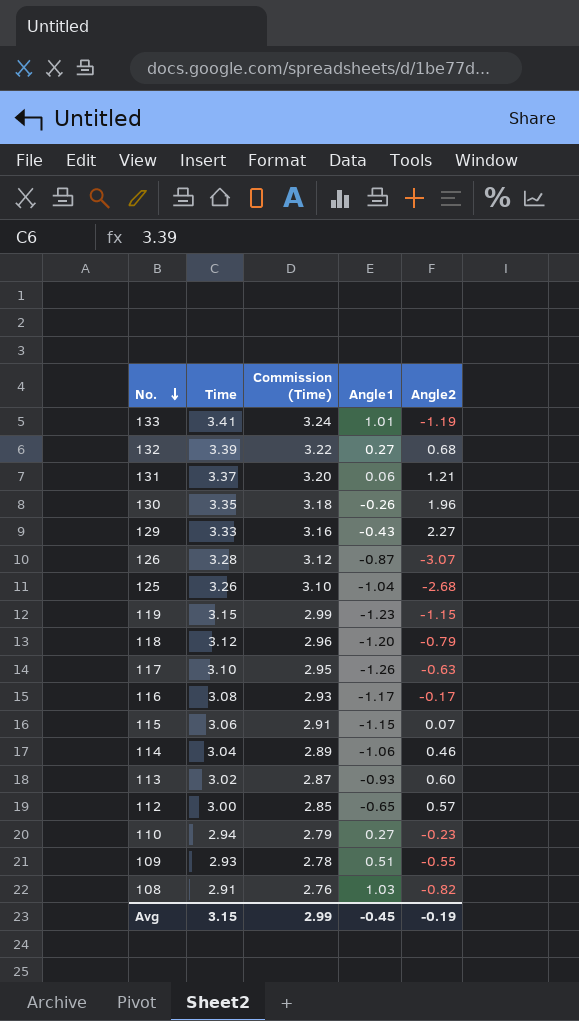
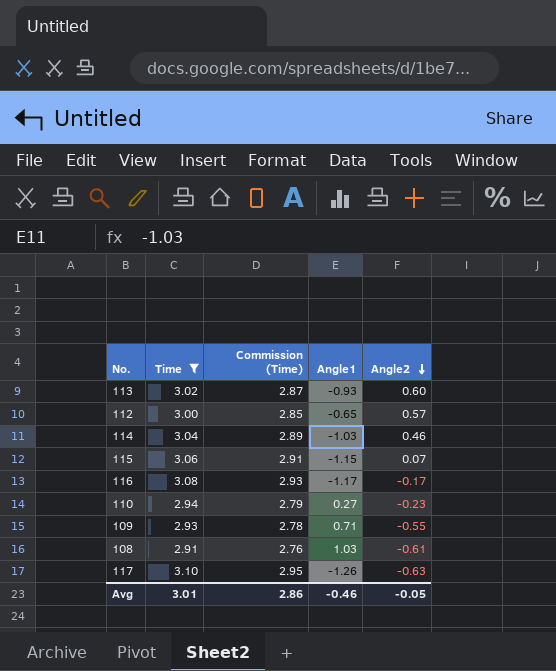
filter: none -> Time <= 3.10
row order: No. descending -> Angle2 descending
114 | Angle1: -1.06 -> -1.03
109 | Angle1: 0.51 -> 0.71
108 | Angle2: -0.82 -> -0.61
Avg | Time: 3.15 -> 3.01
Avg | Commission (Time): 2.99 -> 2.86
Avg | Angle1: -0.45 -> -0.46
Avg | Angle2: -0.19 -> -0.05

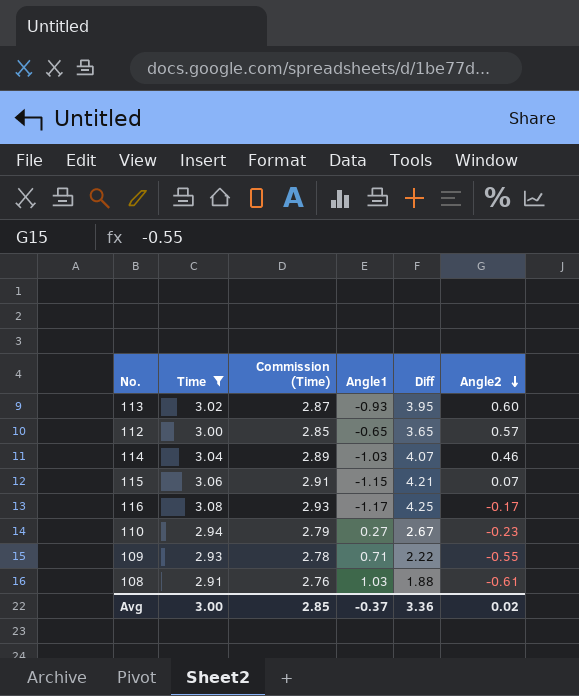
column Diff | formula: none -> [Time] - [Angle1]
row 117: 3.10 | 2.95 | -1.26 | -0.63 -> none
Avg | Time: 3.01 -> 3.00
Avg | Commission (Time): 2.86 -> 2.85
Avg | Angle1: -0.46 -> -0.37
Avg | Angle2: -0.05 -> 0.02

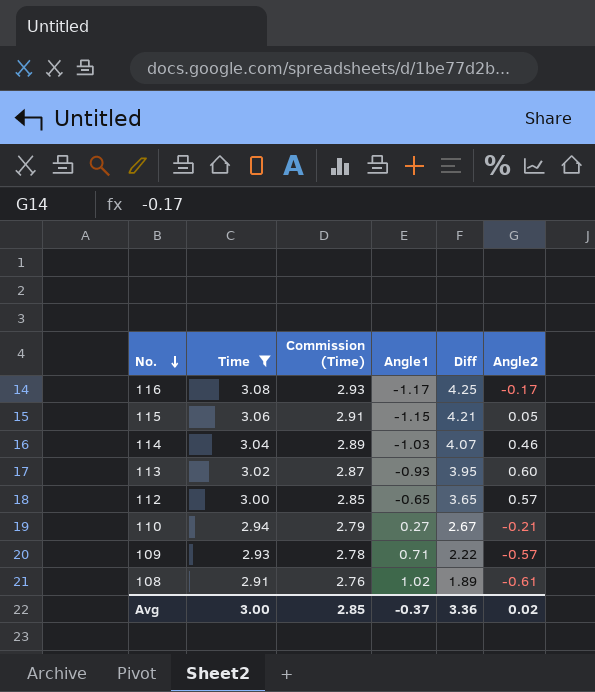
row order: Angle2 descending -> No. descending
115 | Angle2: 0.07 -> 0.05
110 | Angle2: -0.23 -> -0.21
109 | Angle2: -0.55 -> -0.57
108 | Angle1: 1.03 -> 1.02
108 | Diff: 1.88 -> 1.89

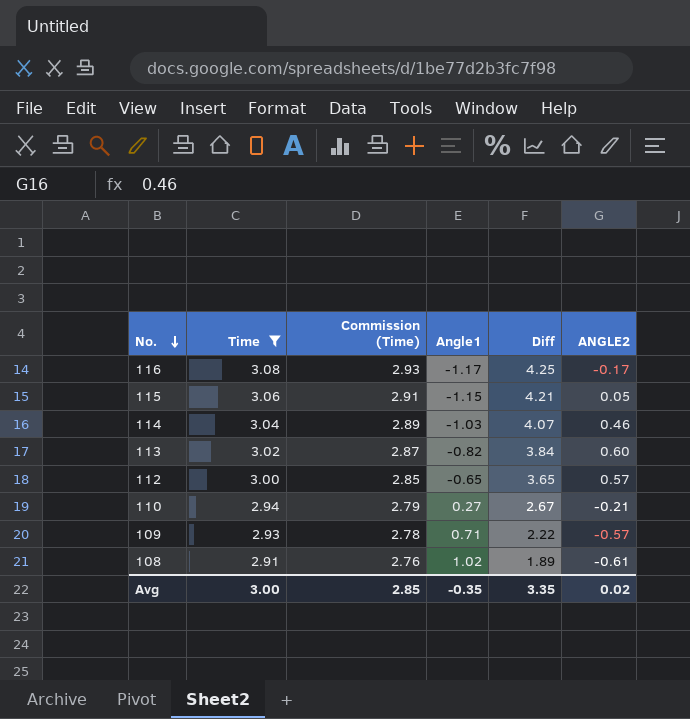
column name: Angle2 -> ANGLE2
113 | Angle1: -0.93 -> -0.82
113 | Diff: 3.95 -> 3.84
Avg | Angle1: -0.37 -> -0.35
Avg | Diff: 3.36 -> 3.35

